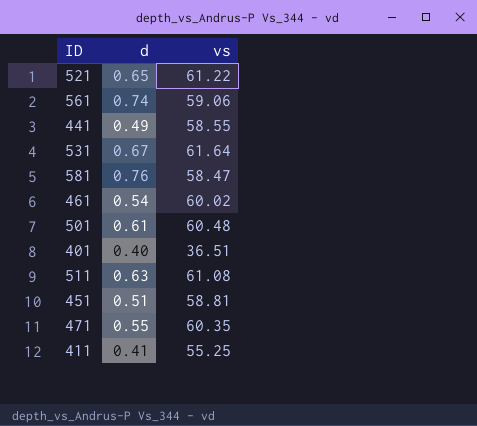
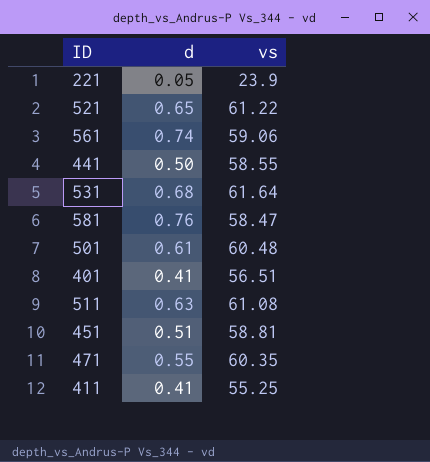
row 461: 0.54 | 60.02 -> none
row 221: none -> 0.05 | 23.9
441 | d: 0.49 -> 0.50
531 | d: 0.67 -> 0.68
401 | d: 0.40 -> 0.41
401 | vs: 36.51 -> 56.51

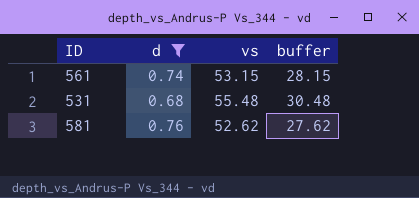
filter: none -> d >= 0.68
column buffer | formula: none -> [vs] - 25
561 | vs: 59.06 -> 53.15
531 | vs: 61.64 -> 55.48
581 | vs: 58.47 -> 52.62

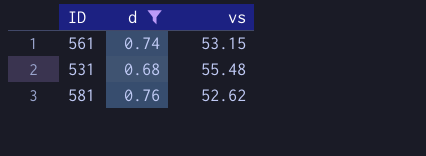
column buffer | formula: [vs] - 25 -> none

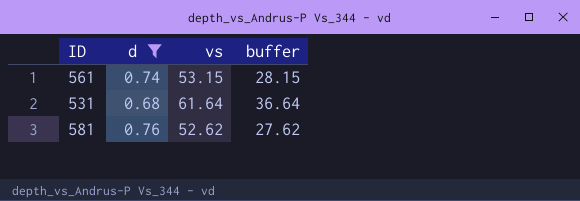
column buffer | formula: none -> [vs] - 25
531 | vs: 55.48 -> 61.64

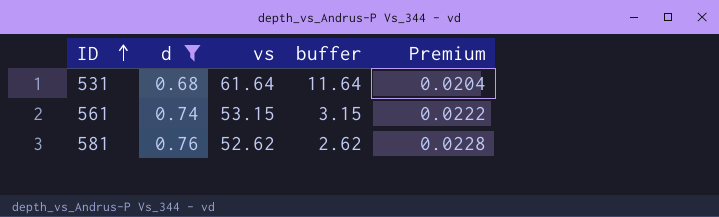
row order: none -> ID ascending
column buffer | formula: [vs] - 25 -> [vs] - 50
column Premium | formula: none -> [d] * 0.03

